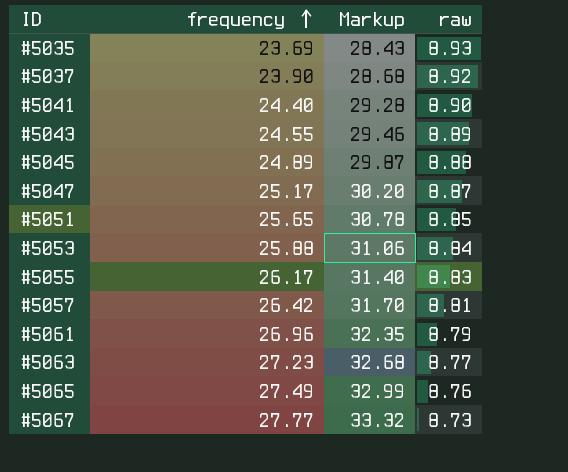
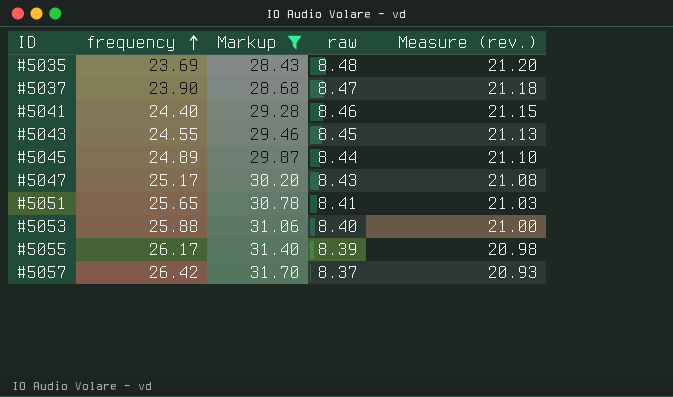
filter: none -> Markup <= 31.70
column Measure (rev.) | formula: none -> [raw] * 2.5
#5035 | raw: 8.93 -> 8.48
#5037 | raw: 8.92 -> 8.47
#5041 | raw: 8.90 -> 8.46
#5043 | raw: 8.89 -> 8.45
#5045 | raw: 8.88 -> 8.44
#5047 | raw: 8.87 -> 8.43
#5051 | raw: 8.85 -> 8.41
#5053 | raw: 8.84 -> 8.40
#5055 | raw: 8.83 -> 8.39
#5057 | raw: 8.81 -> 8.37

